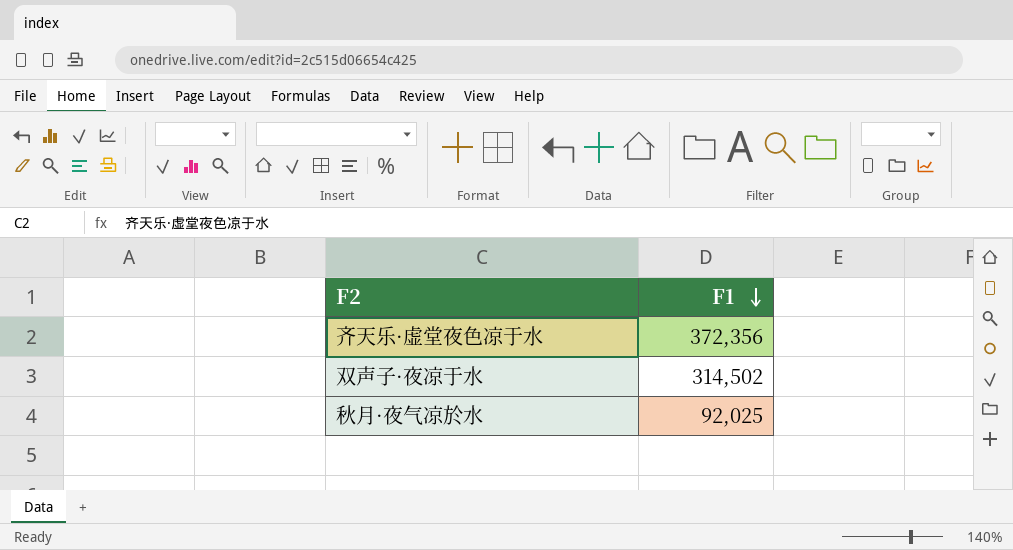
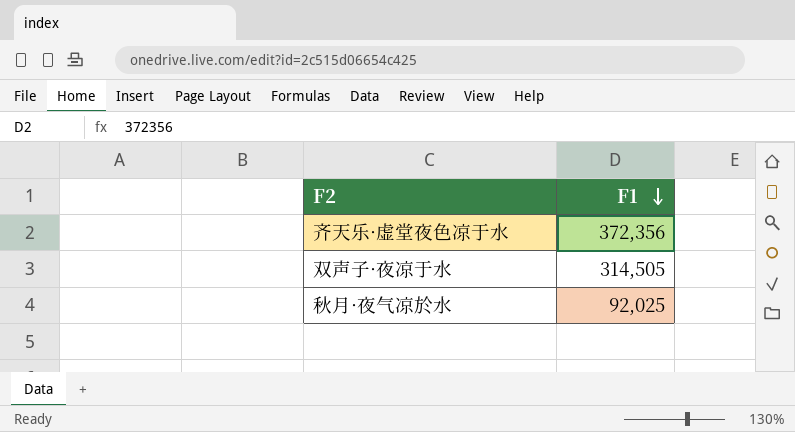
双声子·夜凉于水 | F1: 314,502 -> 314,505

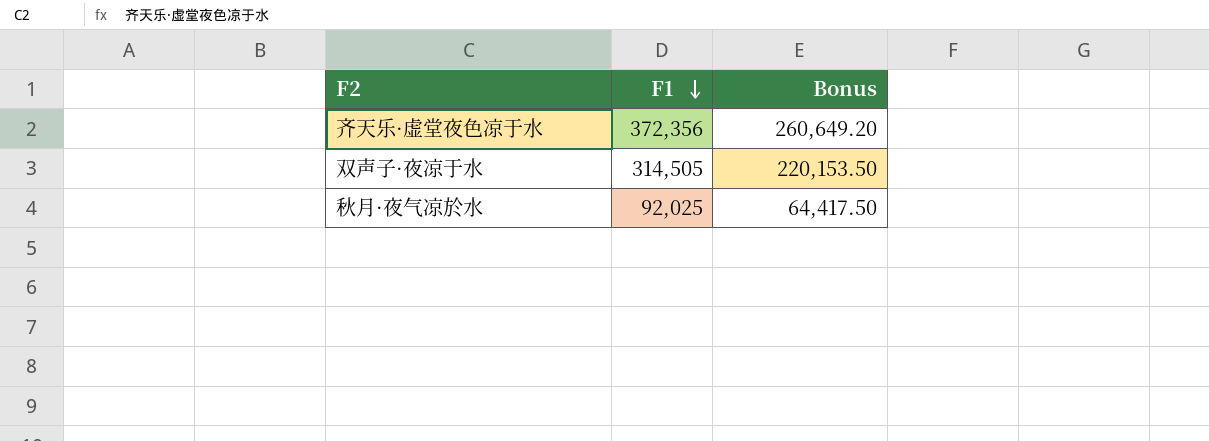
column Bonus | formula: none -> [F1] * 0.7

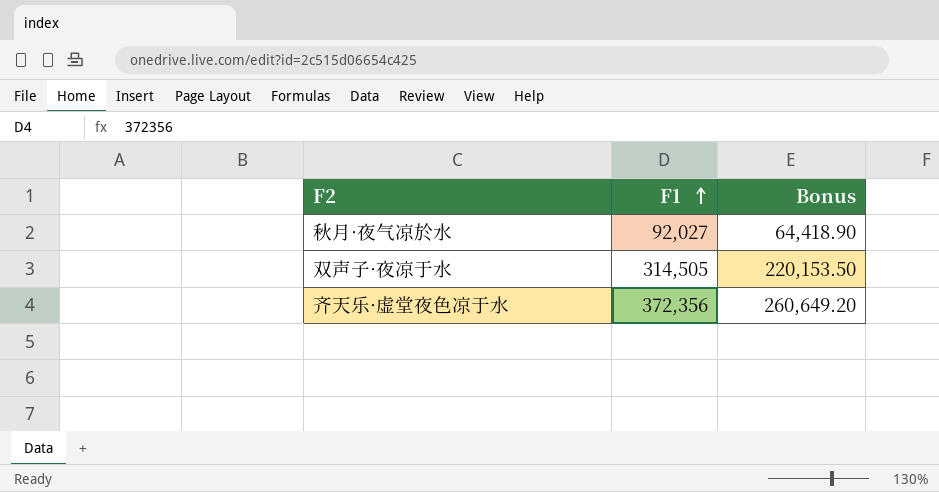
row order: F1 descending -> F1 ascending
秋月·夜气凉於水 | F1: 92,025 -> 92,027
秋月·夜气凉於水 | Bonus: 64,417.50 -> 64,418.90

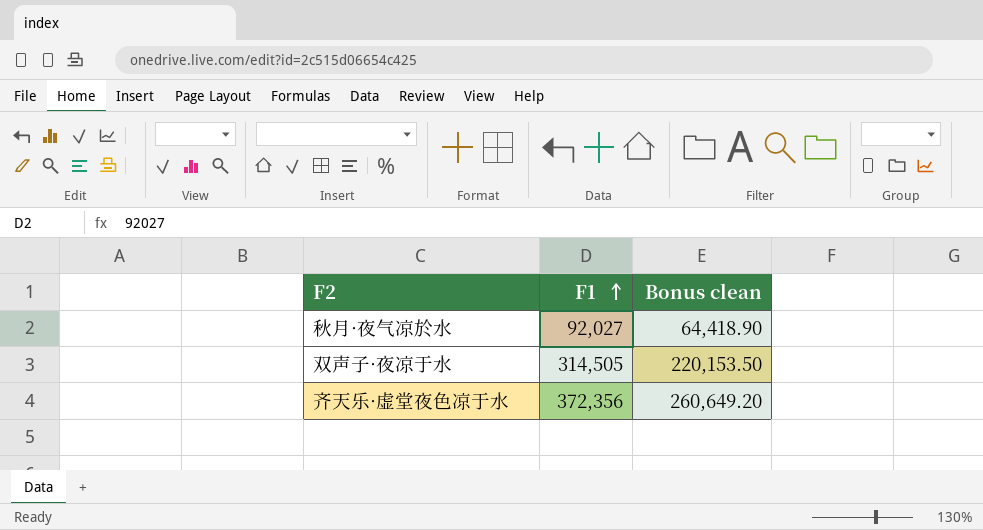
column name: Bonus -> Bonus clean

